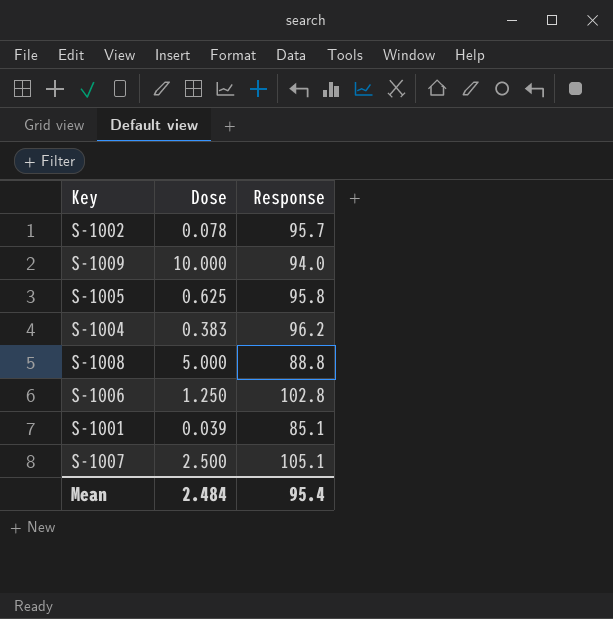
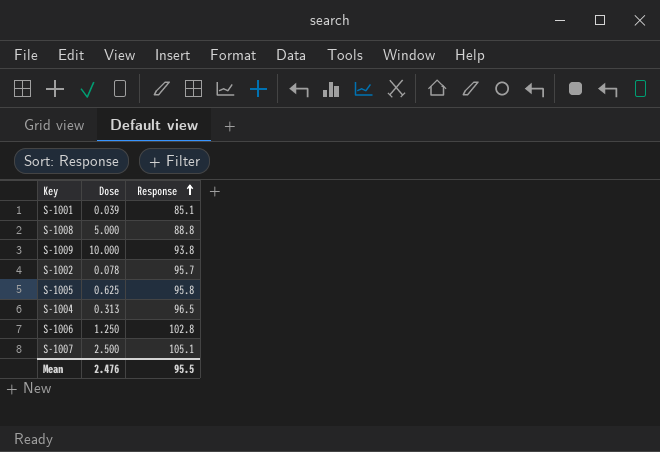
row order: none -> Response ascending
S-1009 | Response: 94.0 -> 93.8
S-1004 | Dose: 0.383 -> 0.313
S-1004 | Response: 96.2 -> 96.5
Mean | Dose: 2.484 -> 2.476
Mean | Response: 95.4 -> 95.5

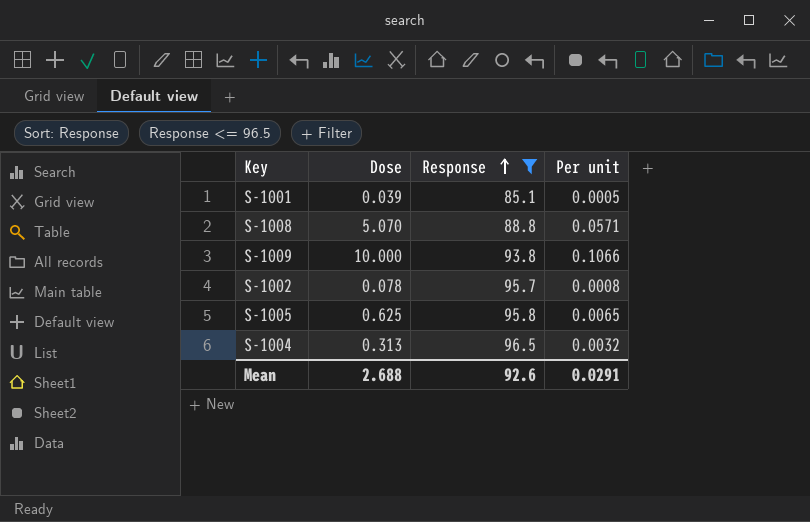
filter: none -> Response <= 96.5
column Per unit | formula: none -> [Dose] / [Response]
S-1008 | Dose: 5.000 -> 5.070
Mean | Dose: 2.476 -> 2.688
Mean | Response: 95.5 -> 92.6

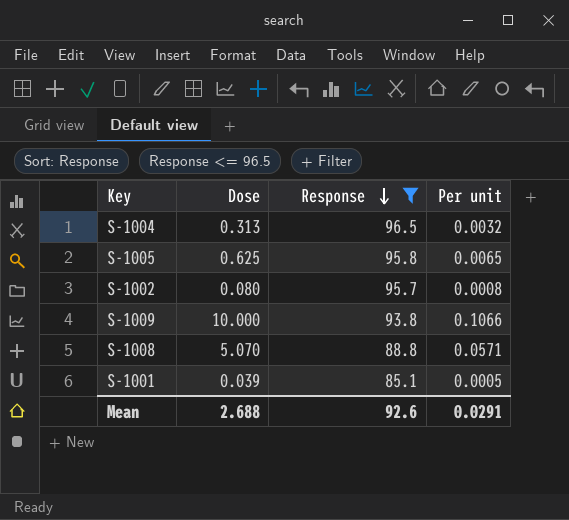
row order: Response ascending -> Response descending
S-1002 | Dose: 0.078 -> 0.080

